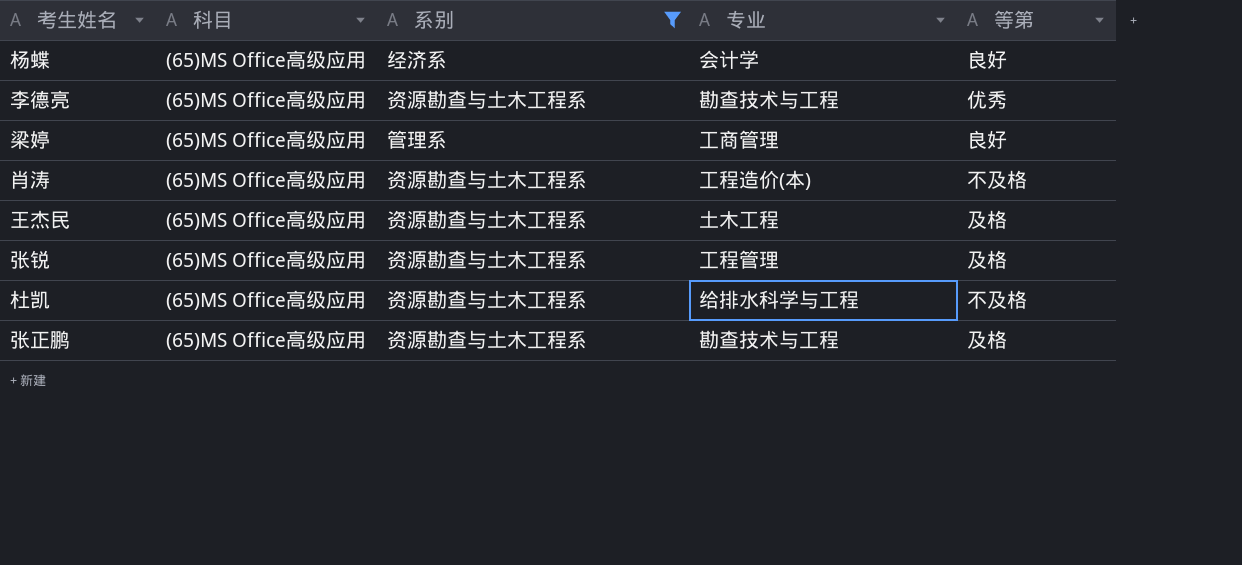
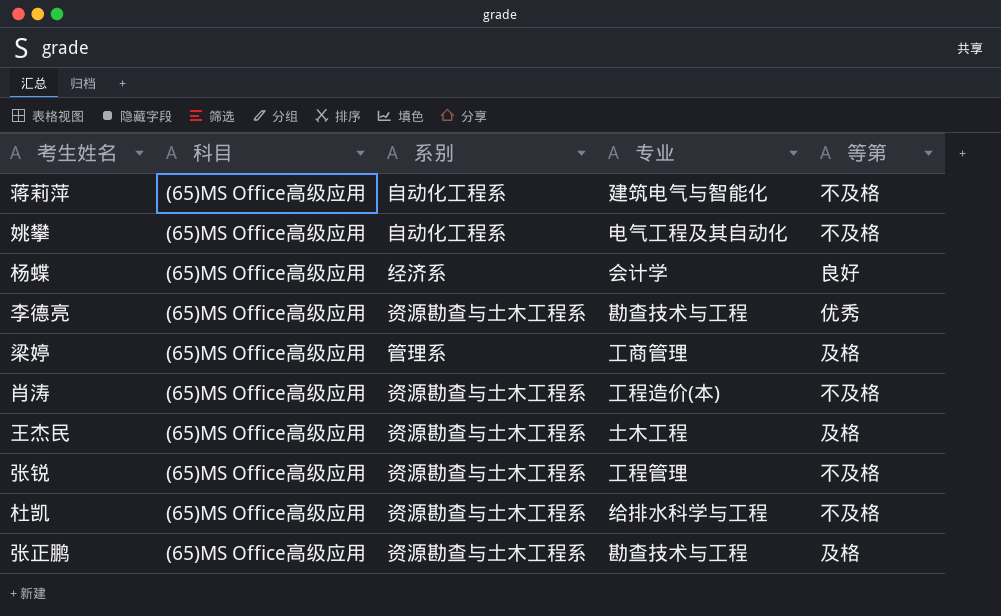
filter: 系别 != 自动化工程系 -> none
梁婷 | 等第: 良好 -> 及格
张锐 | 等第: 及格 -> 不及格

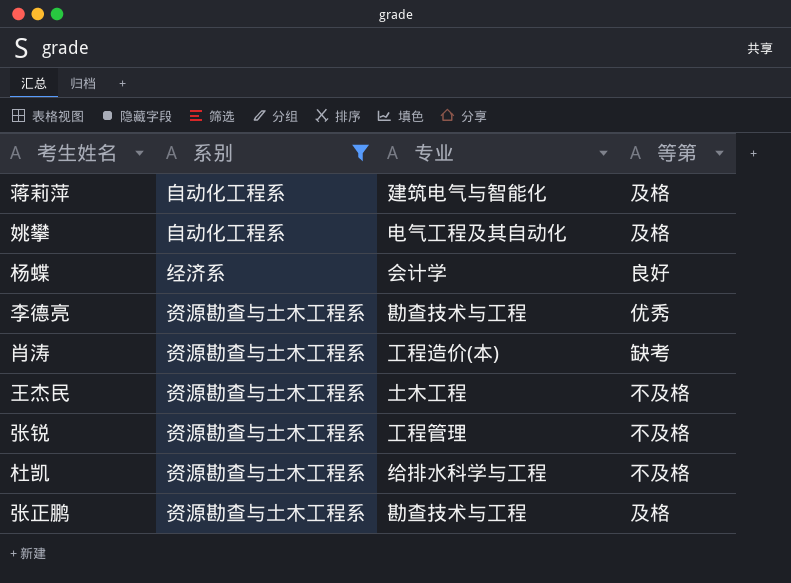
filter: none -> 系别 != 管理系
column 科目 | position: 2 -> none
蒋莉萍 | 等第: 不及格 -> 及格
姚攀 | 等第: 不及格 -> 及格
肖涛 | 等第: 不及格 -> 缺考
王杰民 | 等第: 及格 -> 不及格

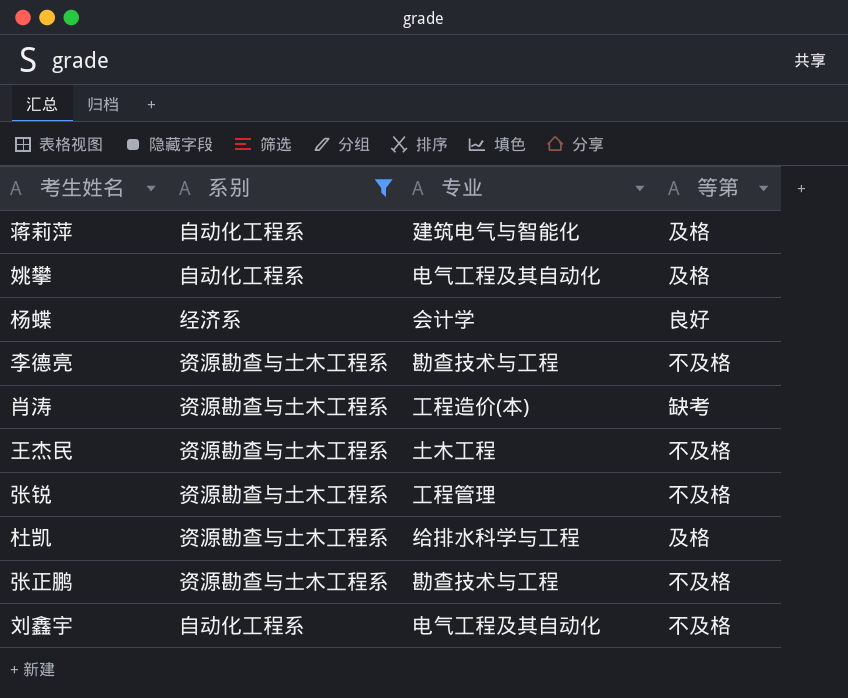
李德亮 | 等第: 优秀 -> 不及格
杜凯 | 等第: 不及格 -> 及格
张正鹏 | 等第: 及格 -> 不及格
row 刘鑫宇: none -> 自动化工程系 | 电气工程及其自动化 | 不及格

